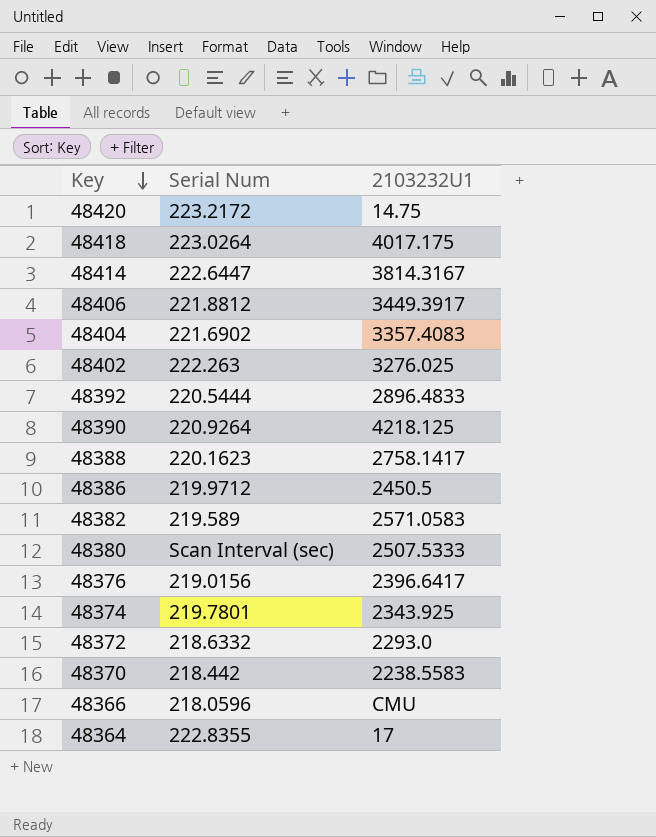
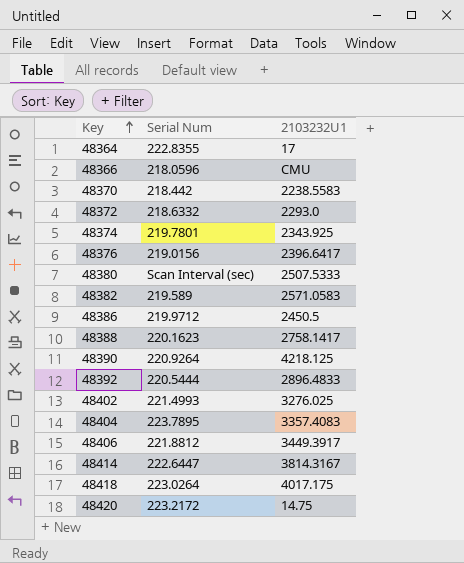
row order: Key descending -> Key ascending
48402 | Serial Num: 222.263 -> 221.4993
48404 | Serial Num: 221.6902 -> 223.7895

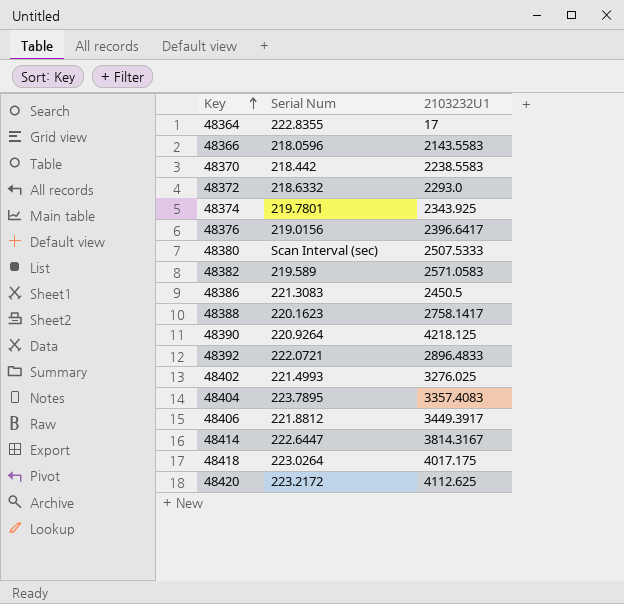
48366 | 2103232U1: CMU -> 2143.5583
48386 | Serial Num: 219.9712 -> 221.3083
48392 | Serial Num: 220.5444 -> 222.0721
48420 | 2103232U1: 14.75 -> 4112.625

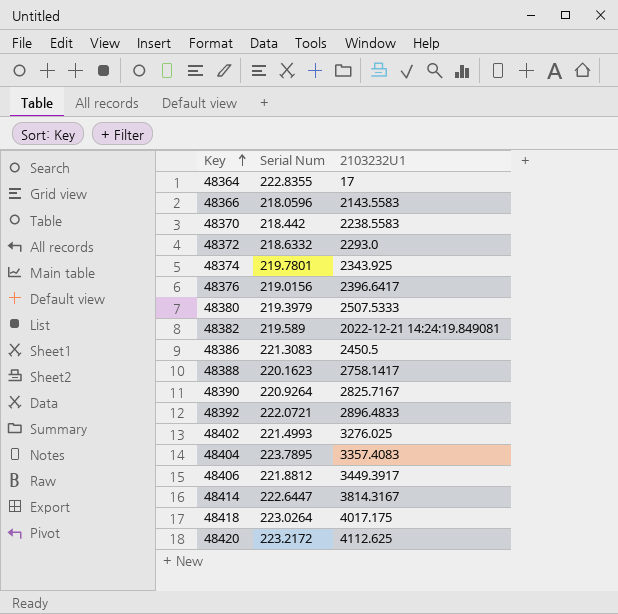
48380 | Serial Num: Scan Interval (sec) -> 219.3979
48382 | 2103232U1: 2571.0583 -> 2022-12-21 14:24:19.849081
48390 | 2103232U1: 4218.125 -> 2825.7167

